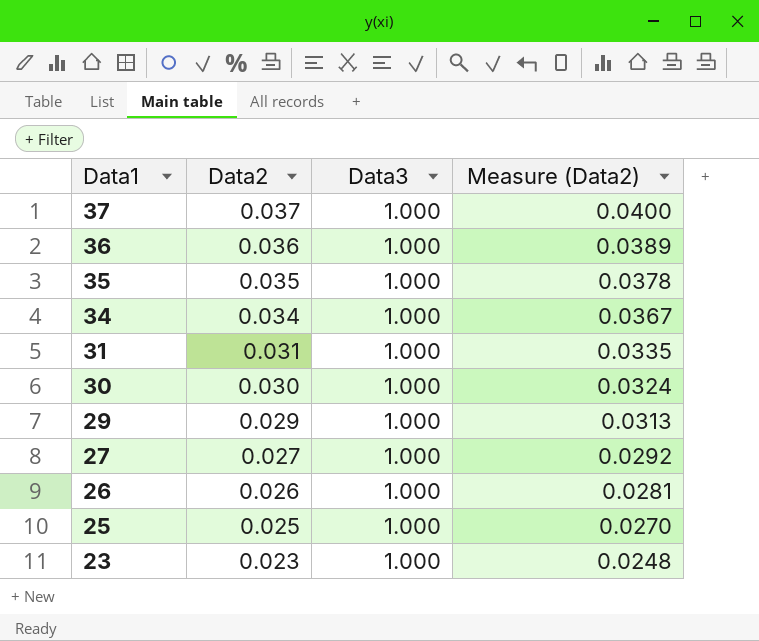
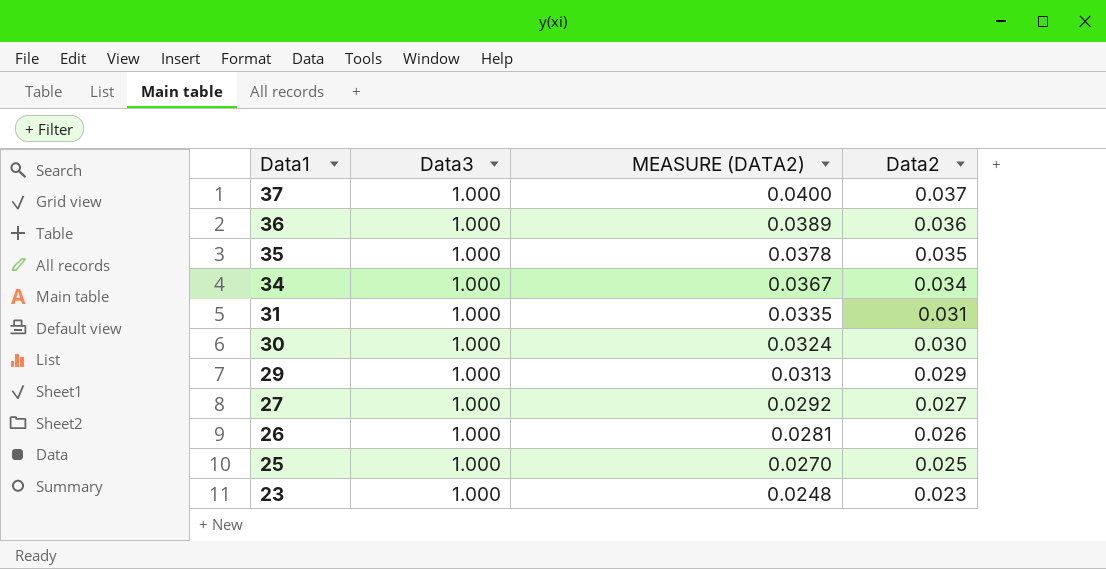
column name: Measure (Data2) -> MEASURE (DATA2)
column Data2 | position: 2 -> 4

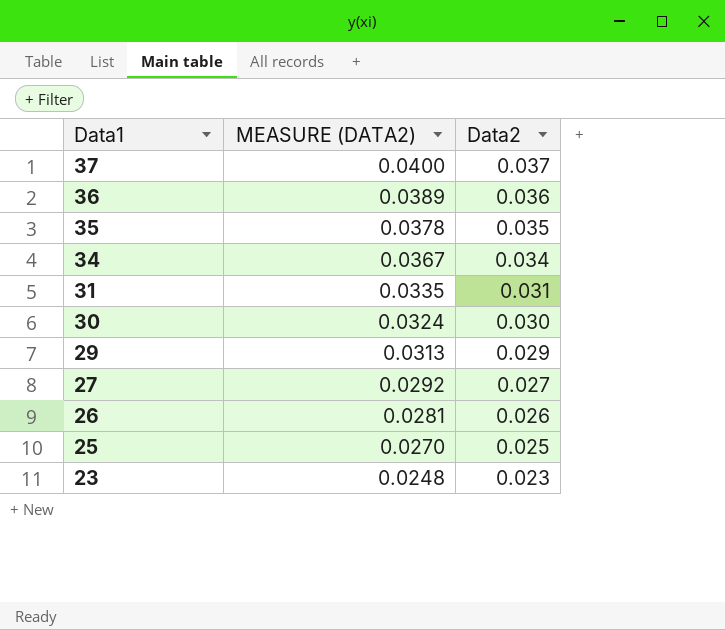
column Data3 | position: 2 -> none

